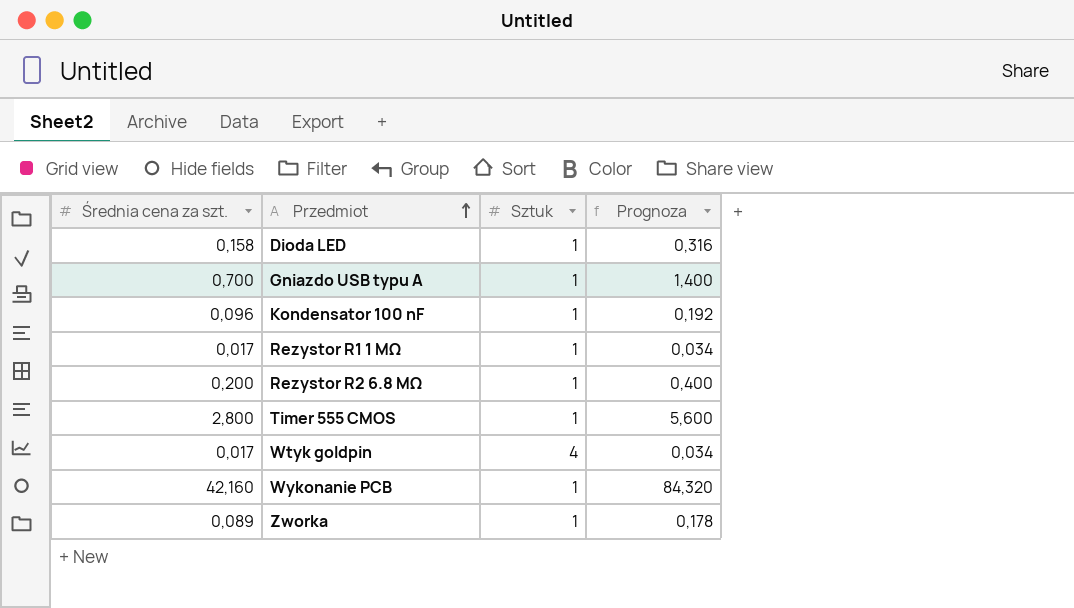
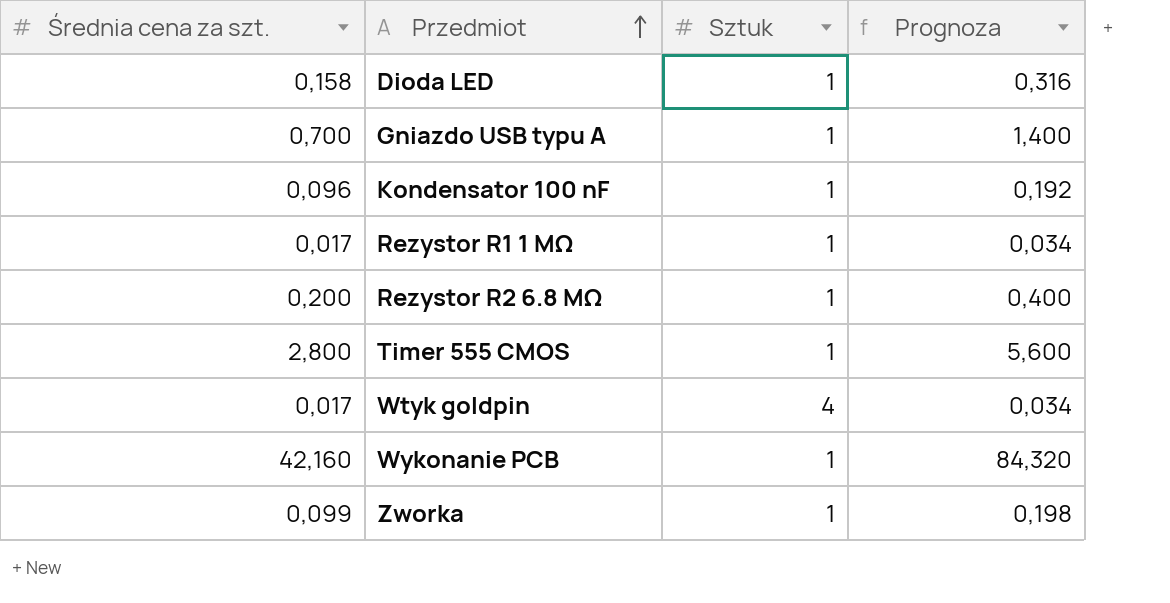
Zworka | Średnia cena za szt.: 0,089 -> 0,099
Zworka | Prognoza: 0,178 -> 0,198

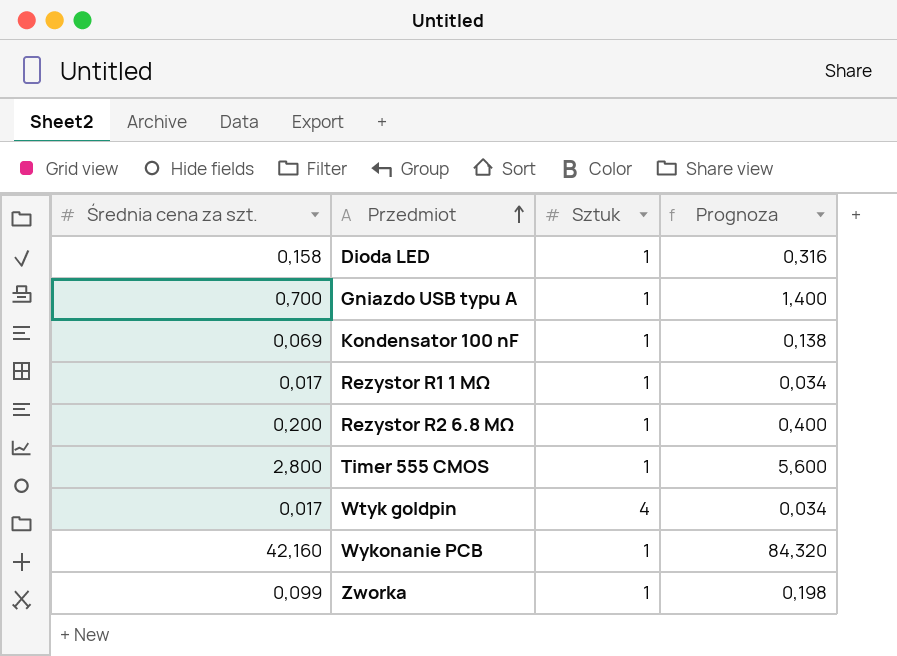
Kondensator 100 nF | Średnia cena za szt.: 0,096 -> 0,069
Kondensator 100 nF | Prognoza: 0,192 -> 0,138

